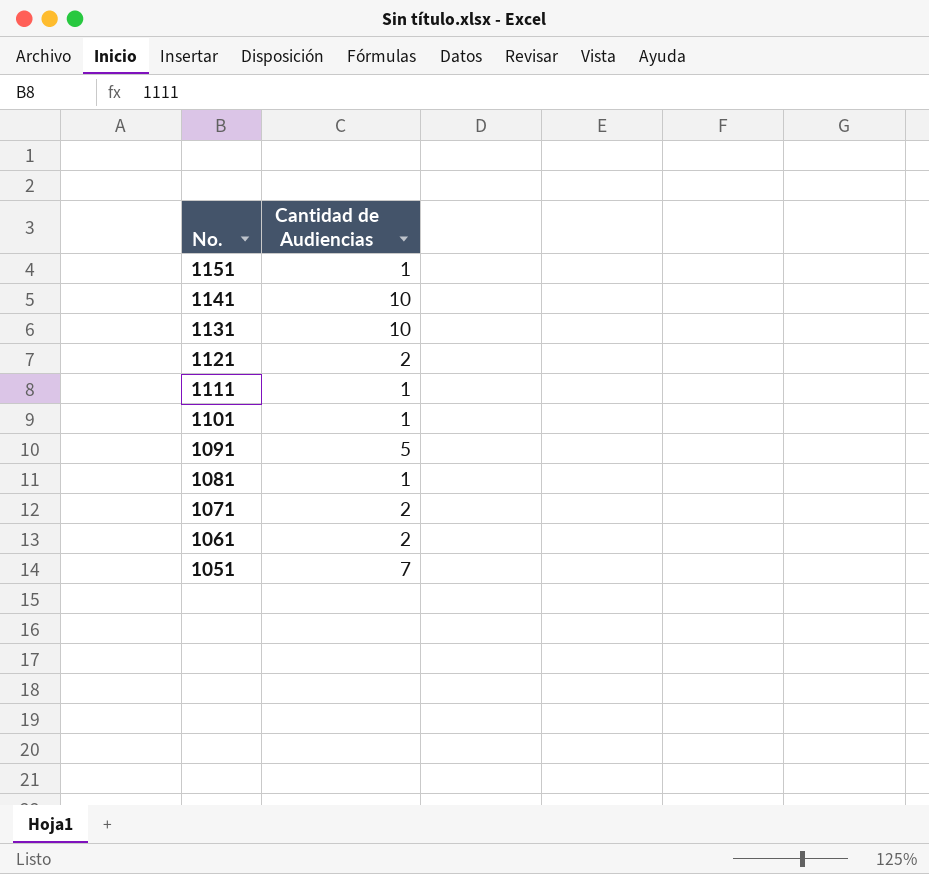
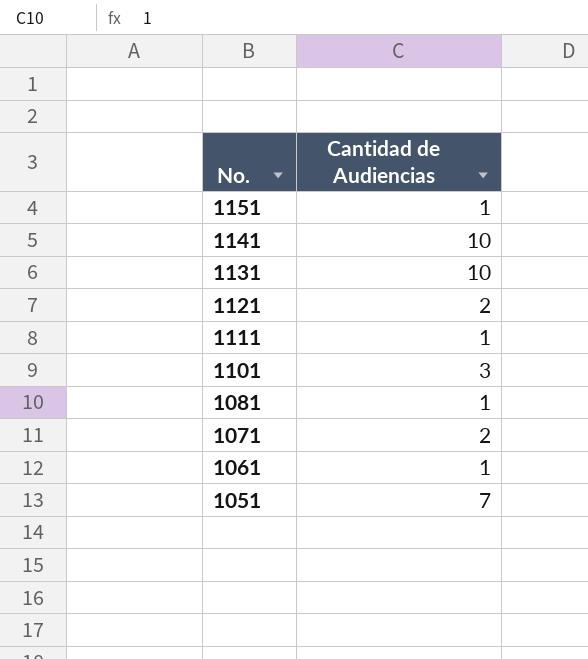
row 1091: 5 -> none
1101 | Cantidad de Audiencias: 1 -> 3
1061 | Cantidad de Audiencias: 2 -> 1

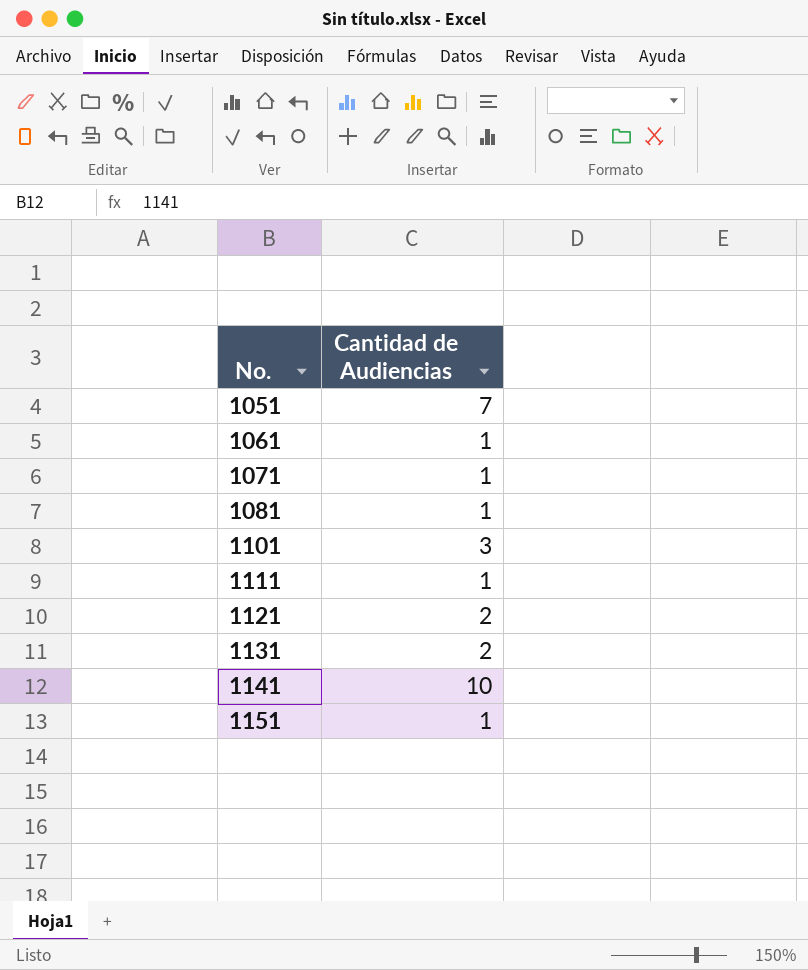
row order: No. descending -> No. ascending
1071 | Cantidad de Audiencias: 2 -> 1
1131 | Cantidad de Audiencias: 10 -> 2

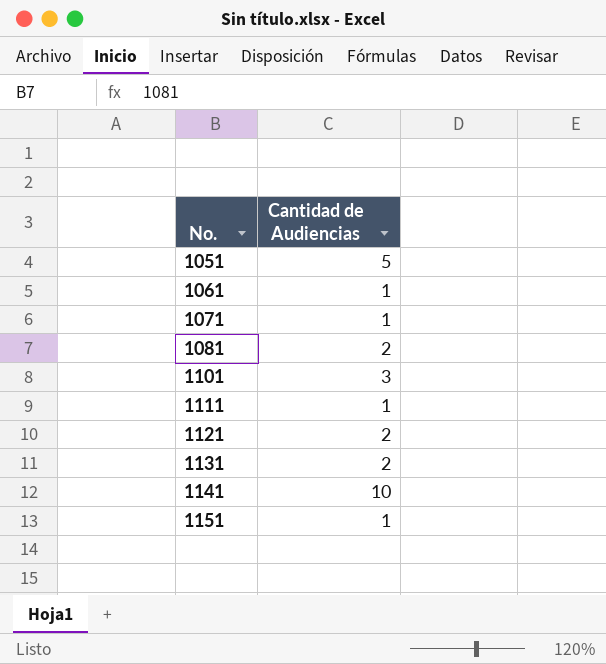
1051 | Cantidad de Audiencias: 7 -> 5
1081 | Cantidad de Audiencias: 1 -> 2

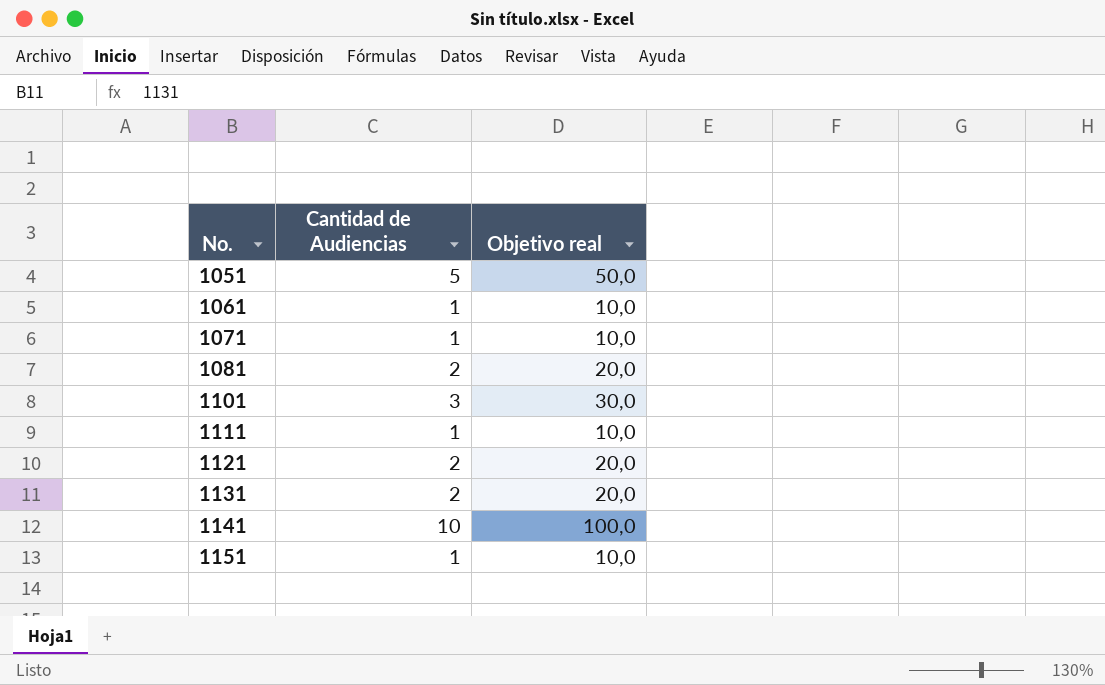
column Objetivo real | formula: none -> [Cantidad de Audiencias] * 10

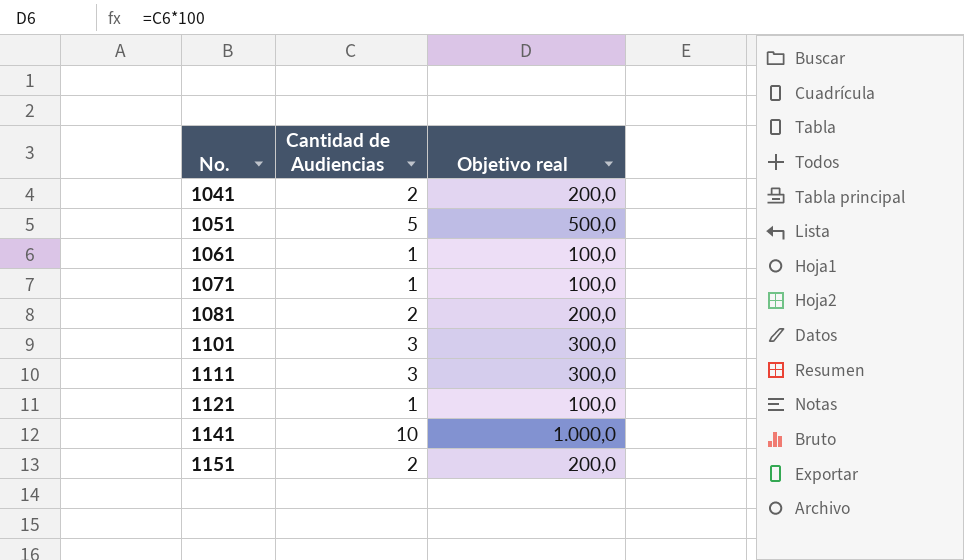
column Objetivo real | formula: [Cantidad de Audiencias] * 10 -> [Cantidad de Audiencias] * 100
row 1131: 2 | 20,0 -> none
row 1041: none -> 2 | 200,0
1111 | Cantidad de Audiencias: 1 -> 3
1121 | Cantidad de Audiencias: 2 -> 1
1151 | Cantidad de Audiencias: 1 -> 2

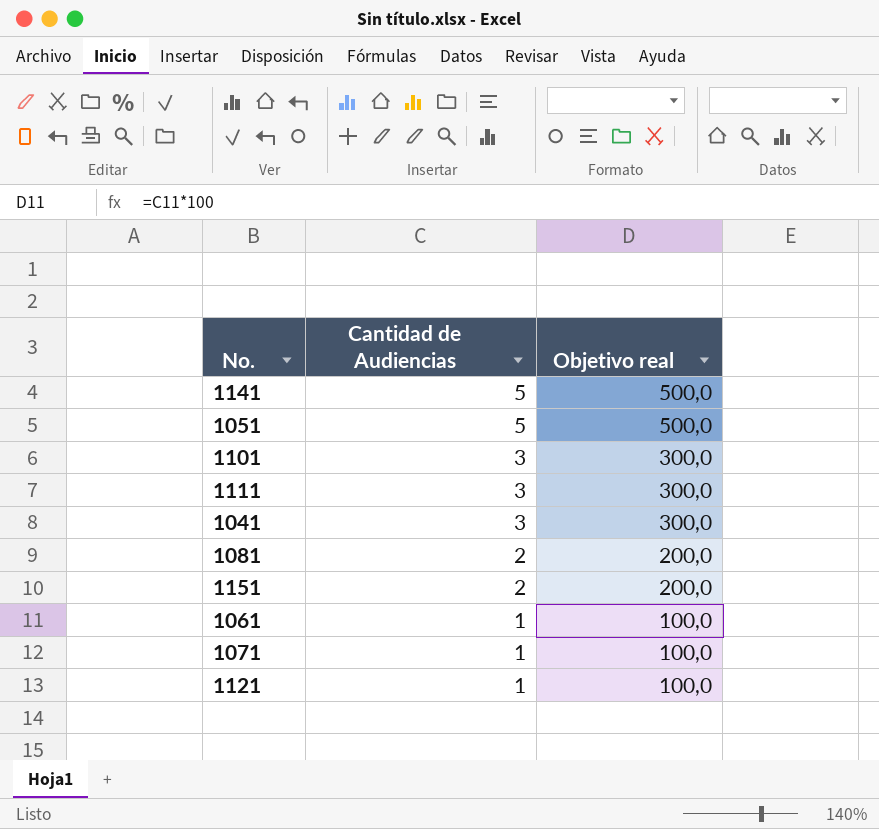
row order: No. ascending -> Cantidad de Audiencias descending
1141 | Cantidad de Audiencias: 10 -> 5
1141 | Objetivo real: 1.000,0 -> 500,0
1041 | Cantidad de Audiencias: 2 -> 3
1041 | Objetivo real: 200,0 -> 300,0

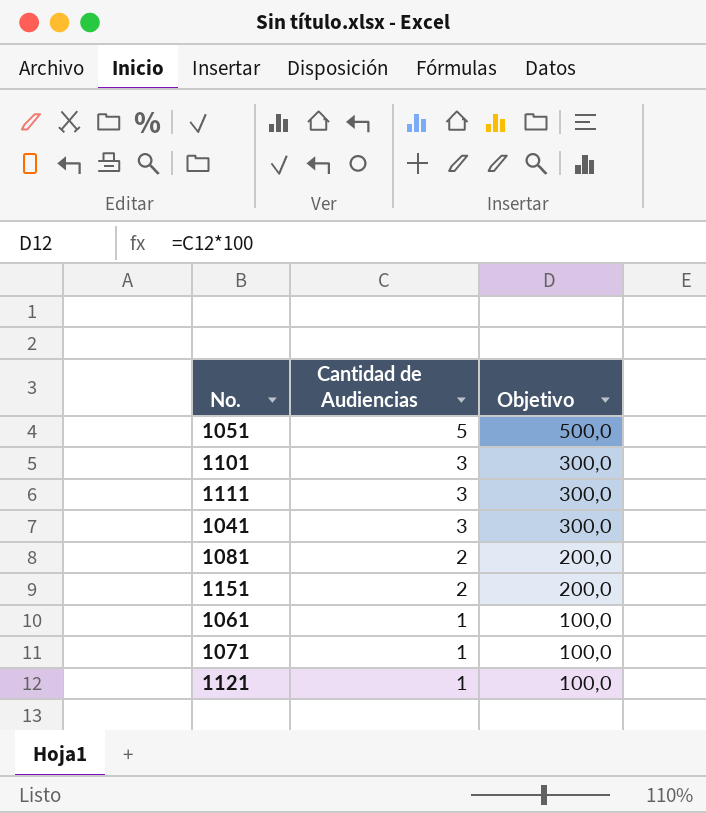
column name: Objetivo real -> Objetivo
row 1141: 5 | 500,0 -> none

